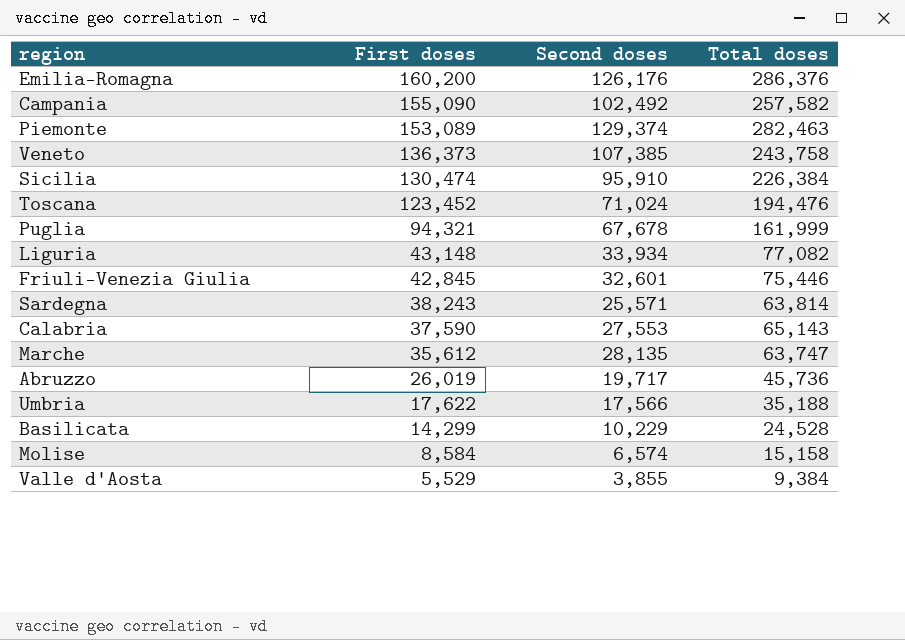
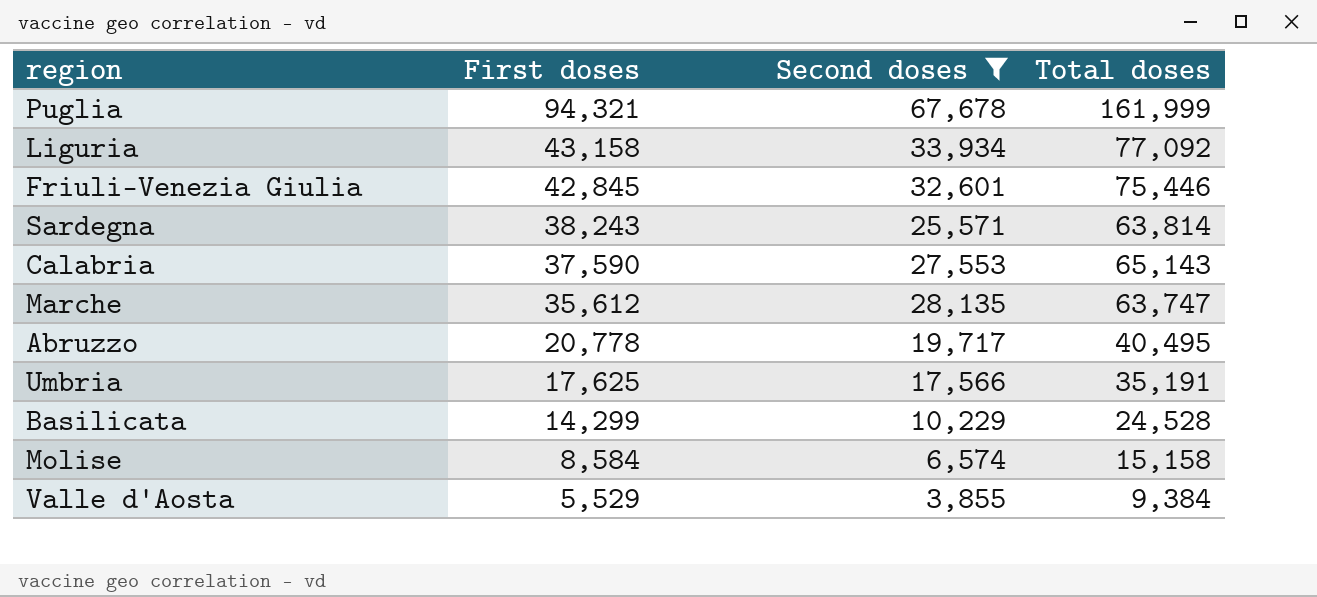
filter: none -> Second doses <= 67,678
Liguria | First doses: 43,148 -> 43,158
Liguria | Total doses: 77,082 -> 77,092
Abruzzo | First doses: 26,019 -> 20,778
Abruzzo | Total doses: 45,736 -> 40,495
Umbria | First doses: 17,622 -> 17,625
Umbria | Total doses: 35,188 -> 35,191

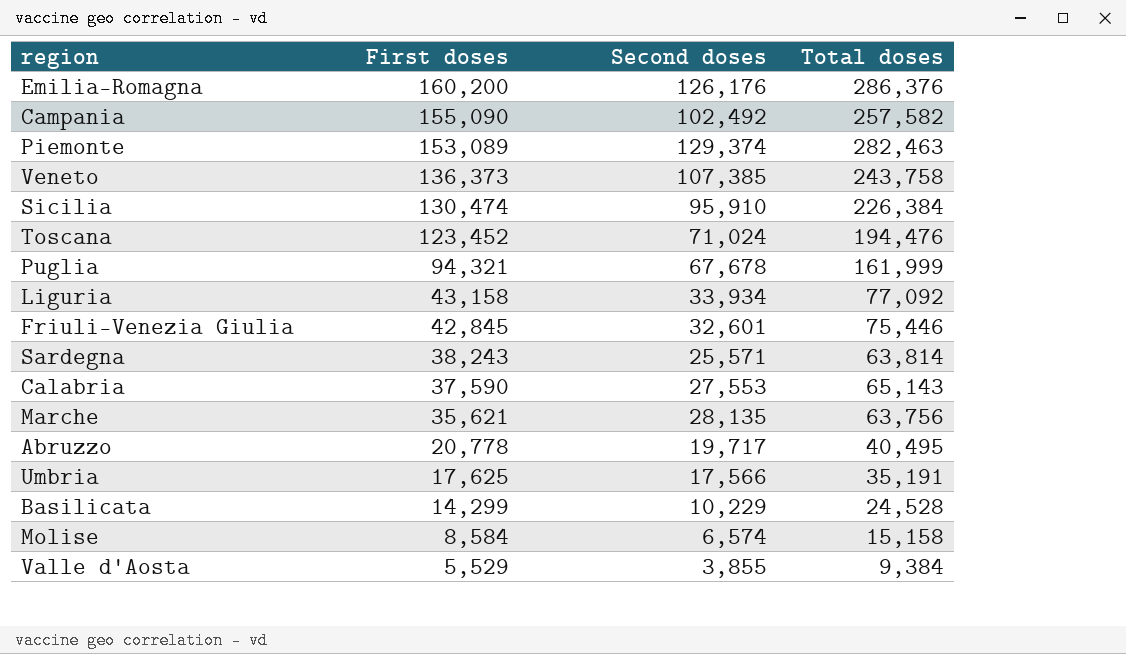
filter: Second doses <= 67,678 -> none
Marche | First doses: 35,612 -> 35,621
Marche | Total doses: 63,747 -> 63,756

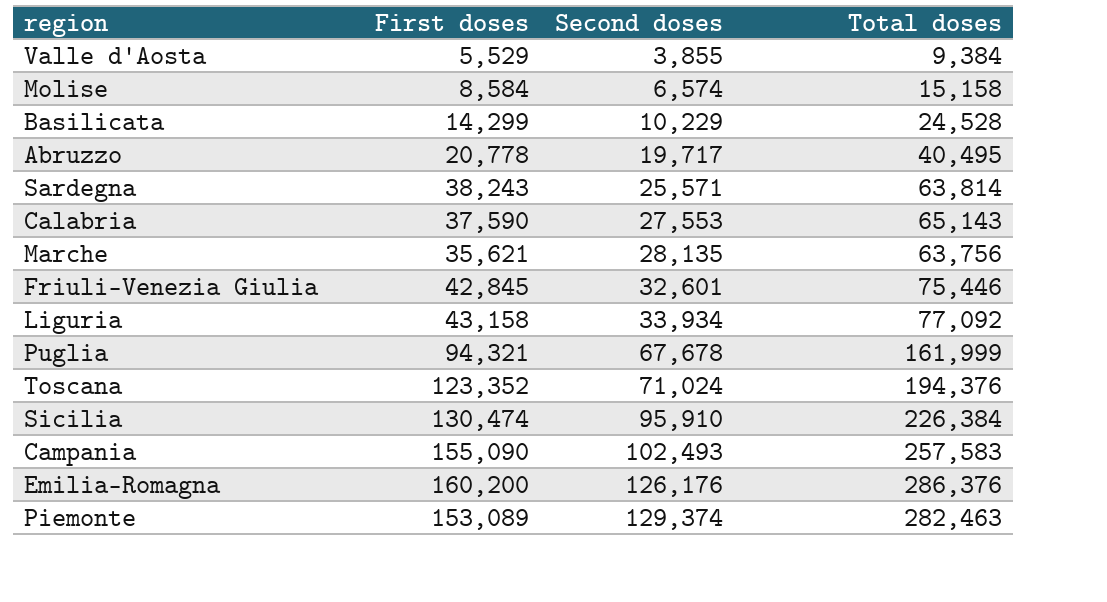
row order: First doses descending -> Second doses ascending
row Veneto: 136,373 | 107,385 | 243,758 -> none
row Umbria: 17,625 | 17,566 | 35,191 -> none
Toscana | First doses: 123,452 -> 123,352
Toscana | Total doses: 194,476 -> 194,376
Campania | Second doses: 102,492 -> 102,493
Campania | Total doses: 257,582 -> 257,583

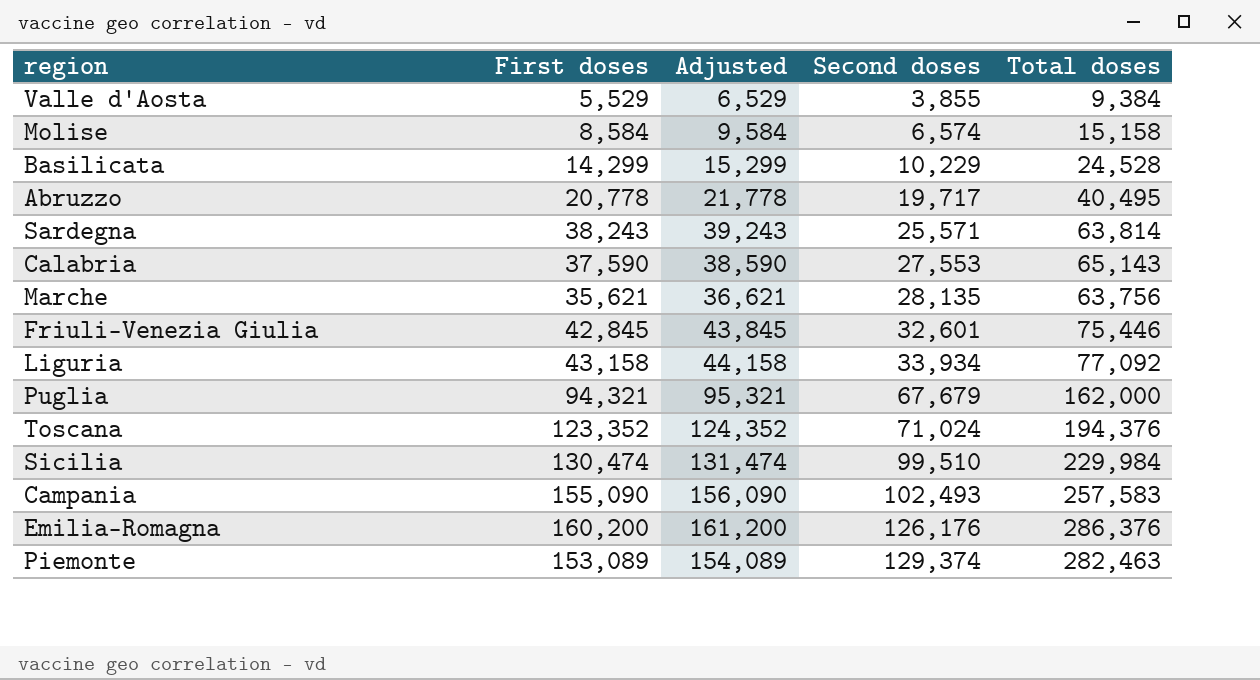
column Adjusted | formula: none -> [First doses] + 1000
Puglia | Second doses: 67,678 -> 67,679
Puglia | Total doses: 161,999 -> 162,000
Sicilia | Second doses: 95,910 -> 99,510
Sicilia | Total doses: 226,384 -> 229,984

